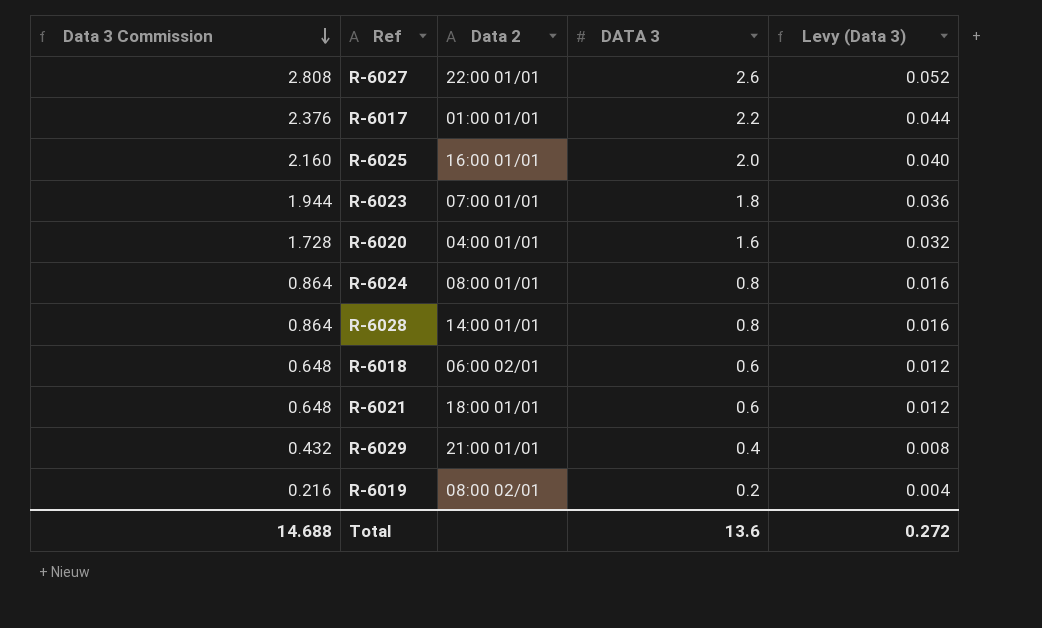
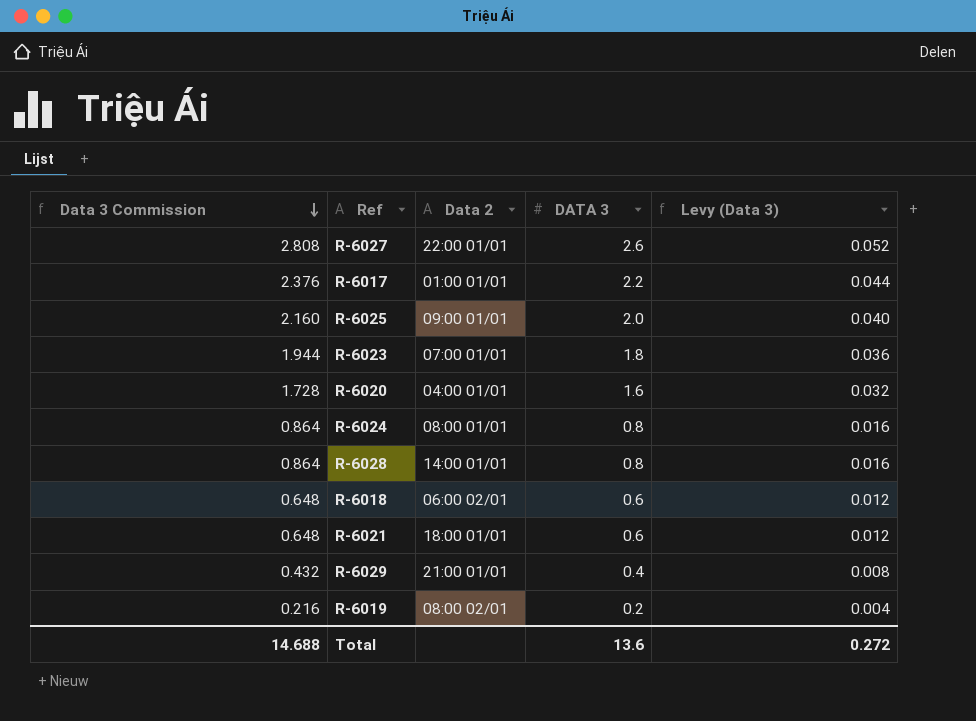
R-6025 | Data 2: 16:00 01/01 -> 09:00 01/01

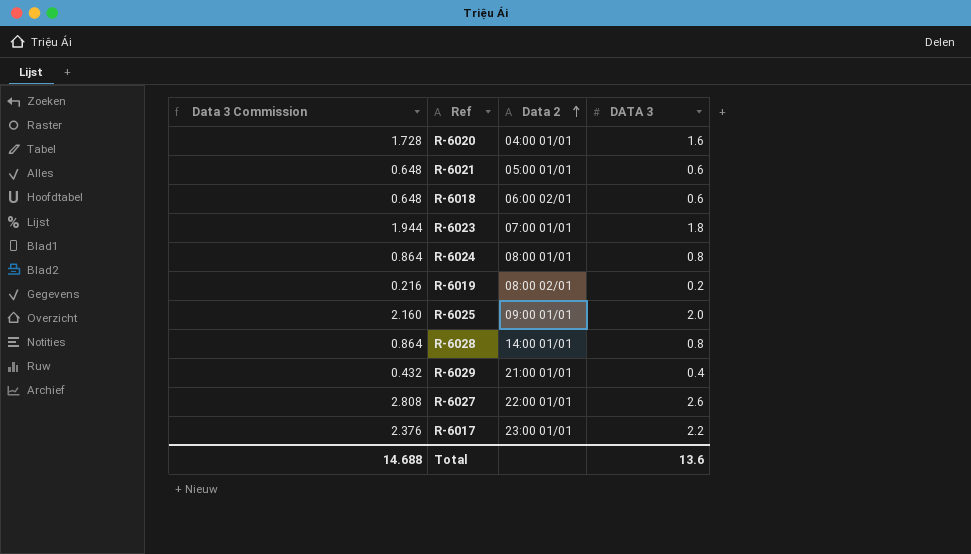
row order: Data 3 Commission descending -> Data 2 ascending
column Levy (Data 3) | formula: [DATA 3] * 0.02 -> none
R-6021 | Data 2: 18:00 01/01 -> 05:00 01/01
R-6017 | Data 2: 01:00 01/01 -> 23:00 01/01

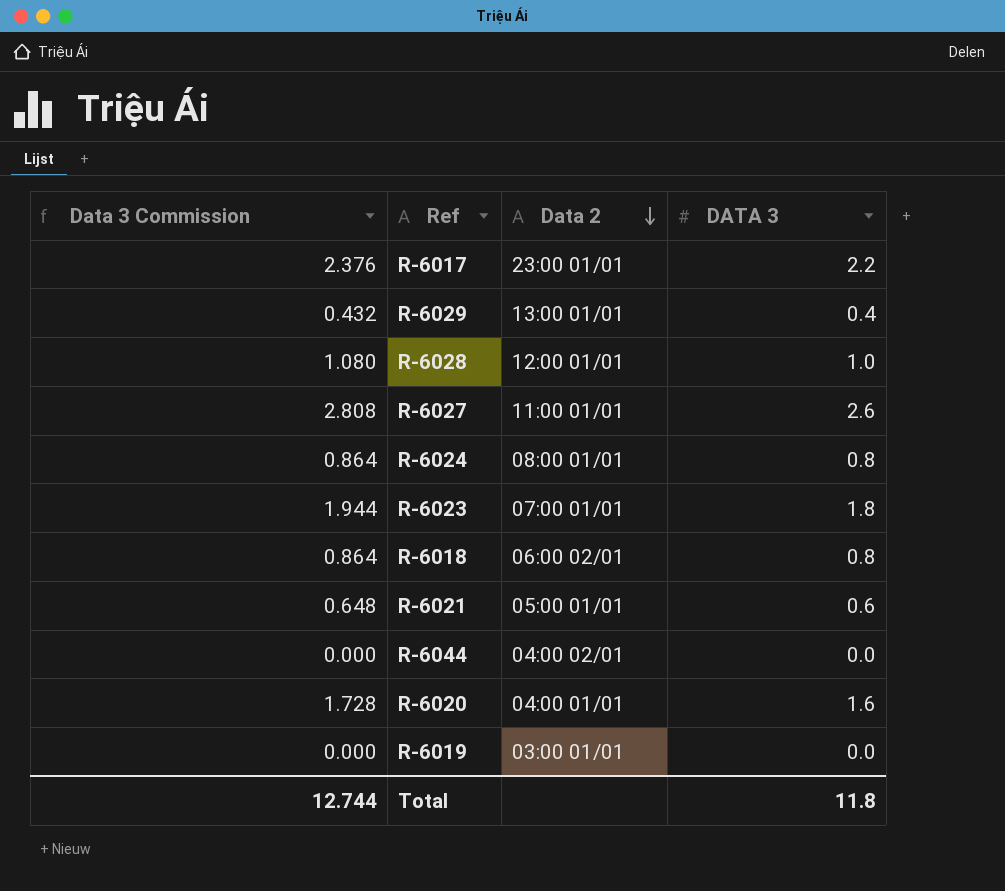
row order: Data 2 ascending -> Data 2 descending
row R-6025: 2.160 | 09:00 01/01 | 2.0 -> none
R-6029 | Data 2: 21:00 01/01 -> 13:00 01/01
R-6028 | Data 3 Commission: 0.864 -> 1.080
R-6028 | Data 2: 14:00 01/01 -> 12:00 01/01
R-6028 | DATA 3: 0.8 -> 1.0
R-6027 | Data 2: 22:00 01/01 -> 11:00 01/01
R-6018 | Data 3 Commission: 0.648 -> 0.864
R-6018 | DATA 3: 0.6 -> 0.8
row R-6044: none -> 0.000 | 04:00 02/01 | 0.0
R-6019 | Data 3 Commission: 0.216 -> 0.000
R-6019 | Data 2: 08:00 02/01 -> 03:00 01/01
R-6019 | DATA 3: 0.2 -> 0.0
Total | Data 3 Commission: 14.688 -> 12.744
Total | DATA 3: 13.6 -> 11.8

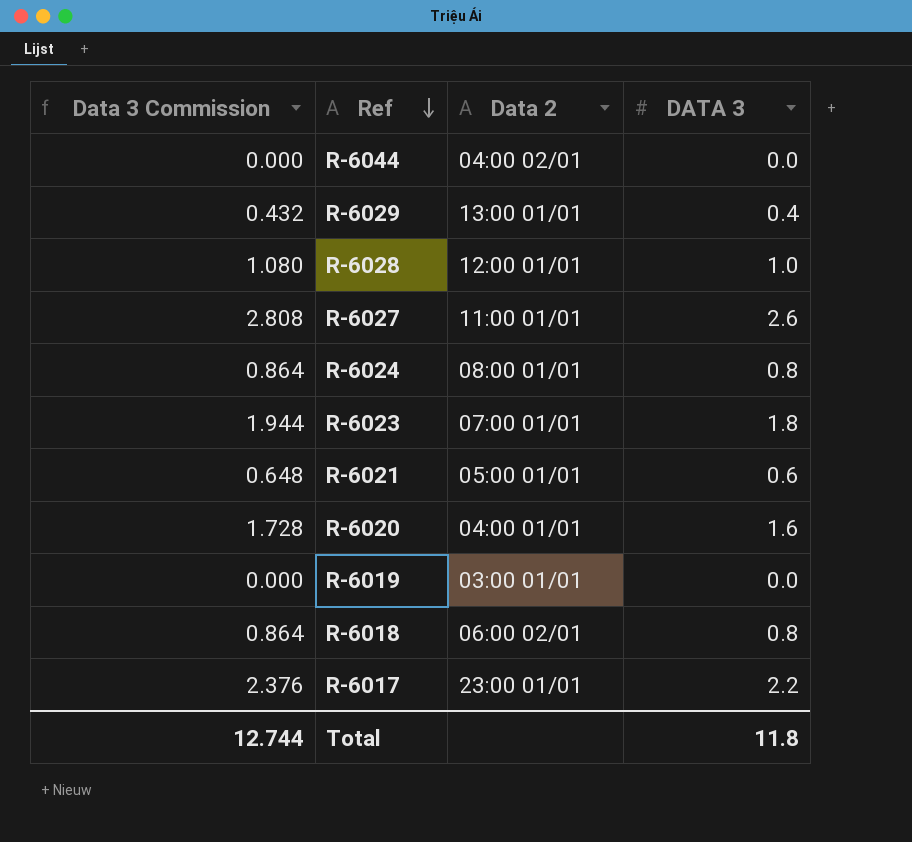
row order: Data 2 descending -> Ref descending

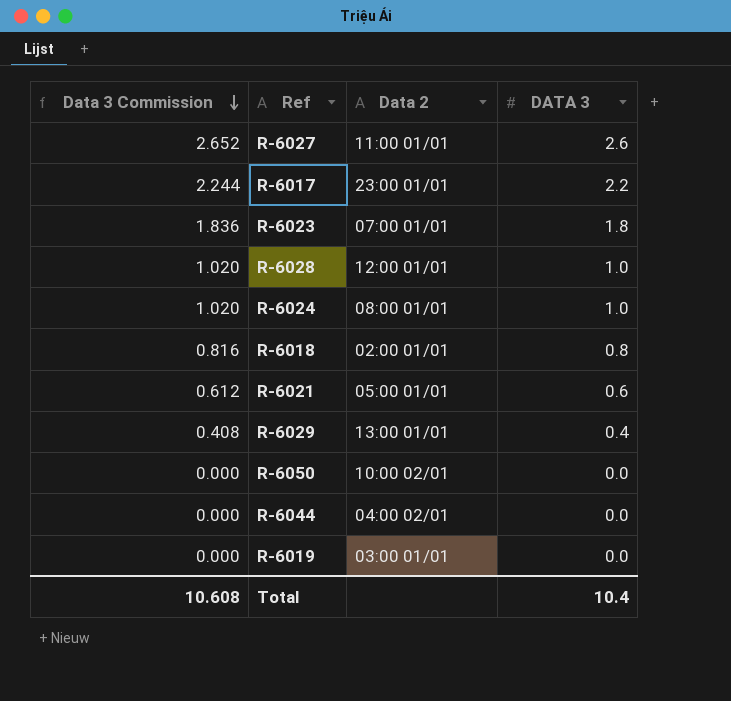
row order: Ref descending -> Data 3 Commission descending
column Data 3 Commission | formula: [DATA 3] * 1.08 -> [DATA 3] * 1.02
row R-6020: 1.728 | 04:00 01/01 | 1.6 -> none
R-6024 | DATA 3: 0.8 -> 1.0
R-6018 | Data 2: 06:00 02/01 -> 02:00 01/01
row R-6050: none -> 0.000 | 10:00 02/01 | 0.0
Total | Data 3 Commission: 12.744 -> 10.608
Total | DATA 3: 11.8 -> 10.4

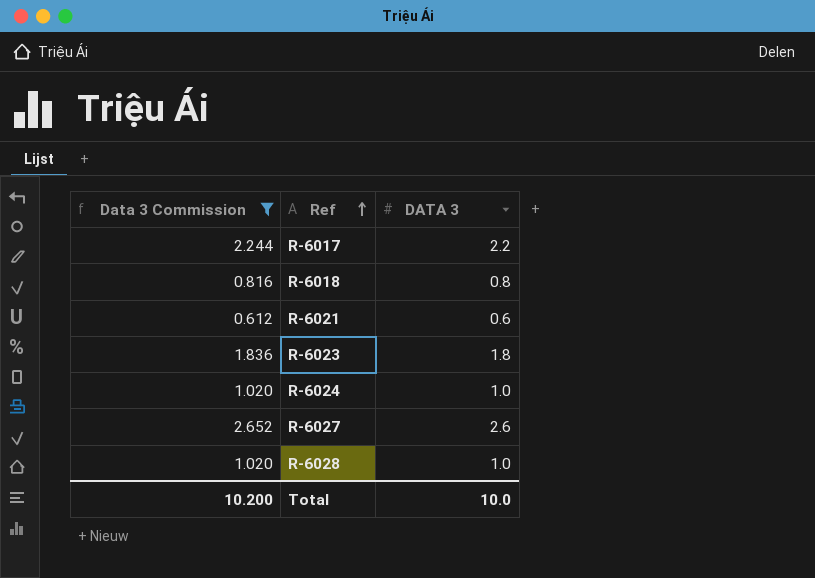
filter: none -> Data 3 Commission >= 0.612
row order: Data 3 Commission descending -> Ref ascending
column Data 2 | position: 3 -> none
Total | Data 3 Commission: 10.608 -> 10.200
Total | DATA 3: 10.4 -> 10.0

